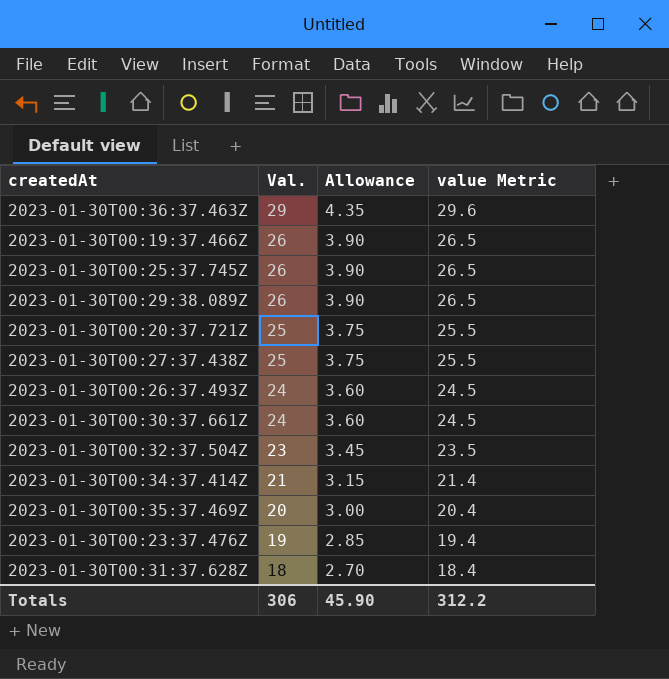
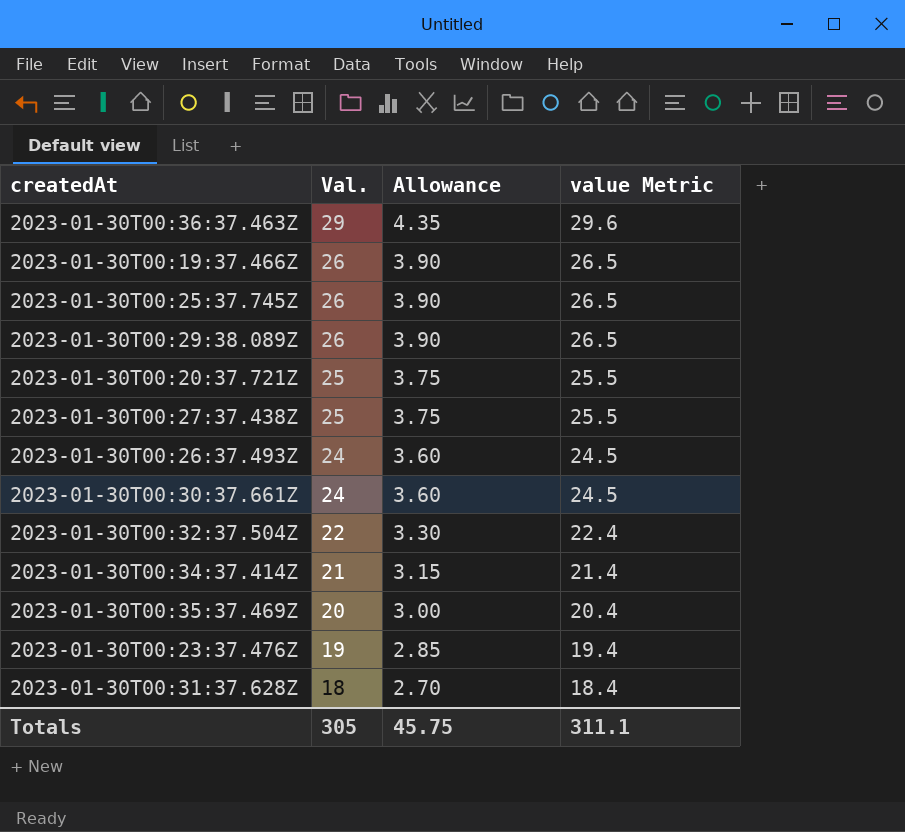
2023-01-30T00:32:37.504Z | Val.: 23 -> 22
2023-01-30T00:32:37.504Z | Allowance: 3.45 -> 3.30
2023-01-30T00:32:37.504Z | value Metric: 23.5 -> 22.4
Totals | Val.: 306 -> 305
Totals | Allowance: 45.90 -> 45.75
Totals | value Metric: 312.2 -> 311.1

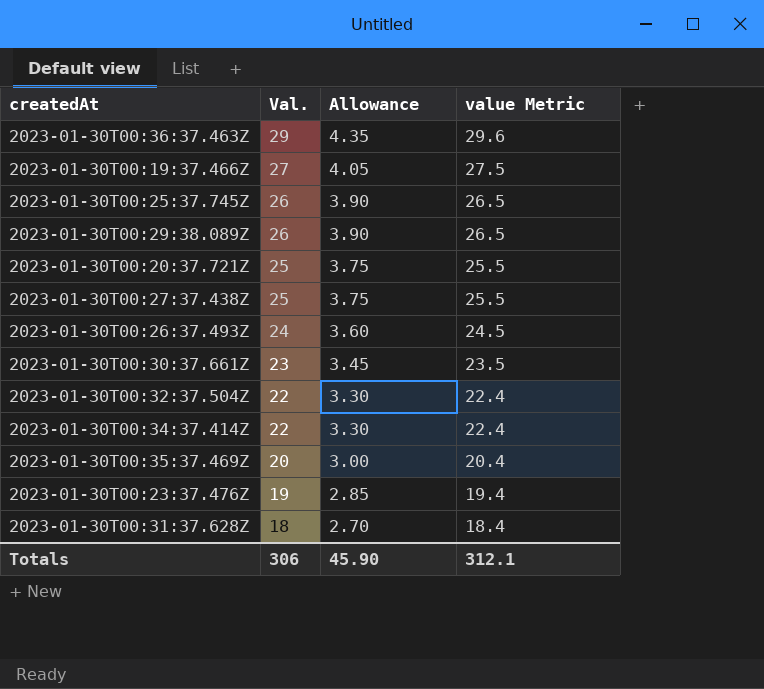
2023-01-30T00:19:37.466Z | Val.: 26 -> 27
2023-01-30T00:19:37.466Z | Allowance: 3.90 -> 4.05
2023-01-30T00:19:37.466Z | value Metric: 26.5 -> 27.5
2023-01-30T00:30:37.661Z | Val.: 24 -> 23
2023-01-30T00:30:37.661Z | Allowance: 3.60 -> 3.45
2023-01-30T00:30:37.661Z | value Metric: 24.5 -> 23.5
2023-01-30T00:34:37.414Z | Val.: 21 -> 22
2023-01-30T00:34:37.414Z | Allowance: 3.15 -> 3.30
2023-01-30T00:34:37.414Z | value Metric: 21.4 -> 22.4
Totals | Val.: 305 -> 306
Totals | Allowance: 45.75 -> 45.90
Totals | value Metric: 311.1 -> 312.1

